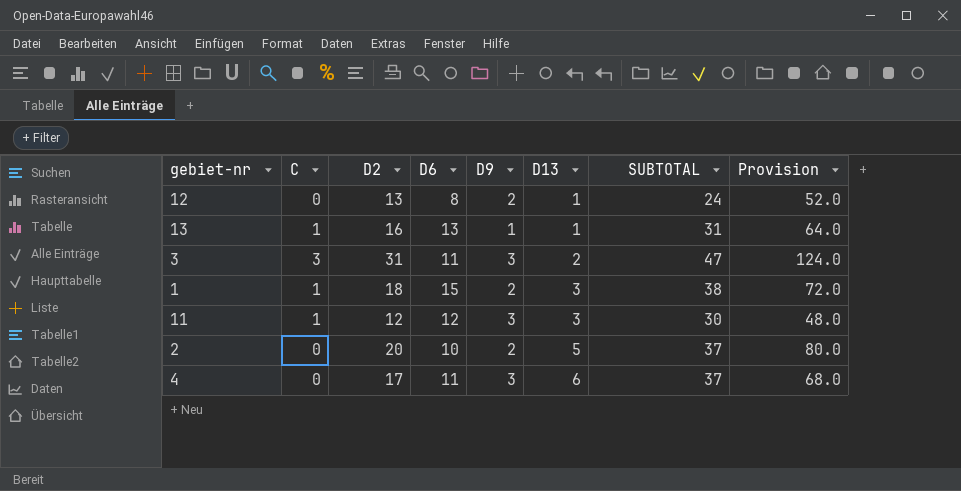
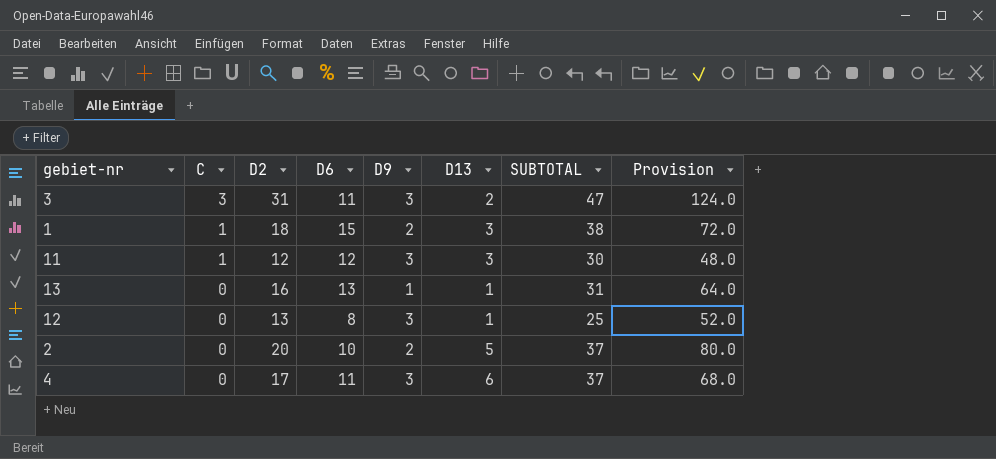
row order: D13 ascending -> C descending
13 | C: 1 -> 0
12 | D9: 2 -> 3
12 | SUBTOTAL: 24 -> 25

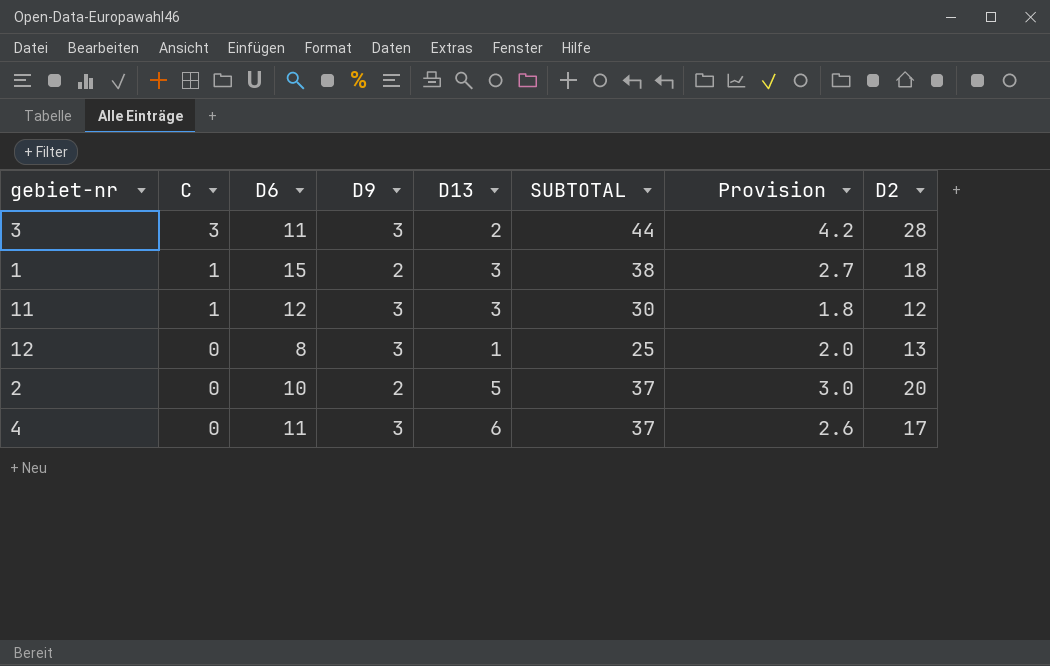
column Provision | formula: [D2] * 4 -> [D2] * 0.15
column D2 | position: 3 -> 8
row 13: 0 | 16 | 13 | 1 | 1 | 31 | 64.0 -> none
3 | SUBTOTAL: 47 -> 44
3 | D2: 31 -> 28

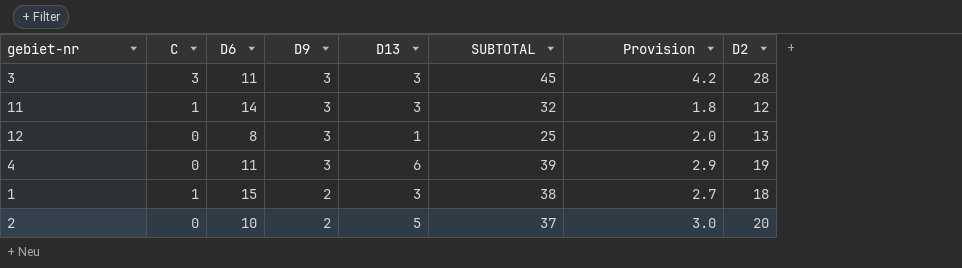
row order: C descending -> D9 descending
3 | D13: 2 -> 3
3 | SUBTOTAL: 44 -> 45
11 | D6: 12 -> 14
11 | SUBTOTAL: 30 -> 32
4 | SUBTOTAL: 37 -> 39
4 | Provision: 2.6 -> 2.9
4 | D2: 17 -> 19

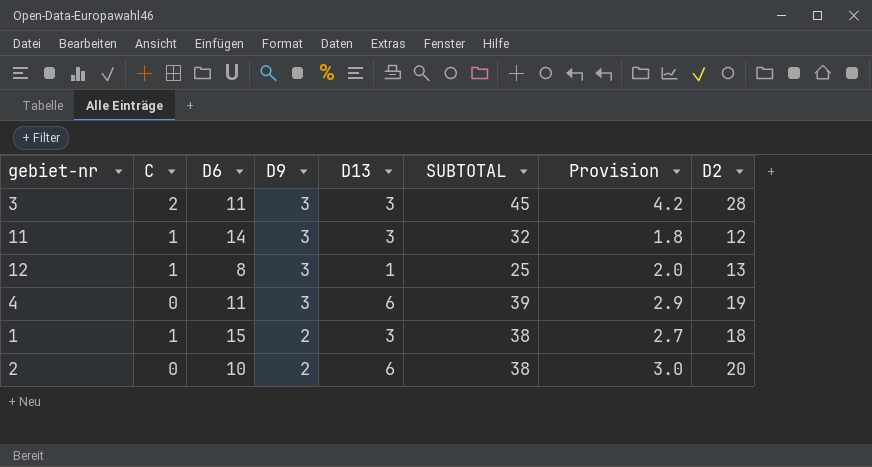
3 | C: 3 -> 2
12 | C: 0 -> 1
2 | D13: 5 -> 6
2 | SUBTOTAL: 37 -> 38

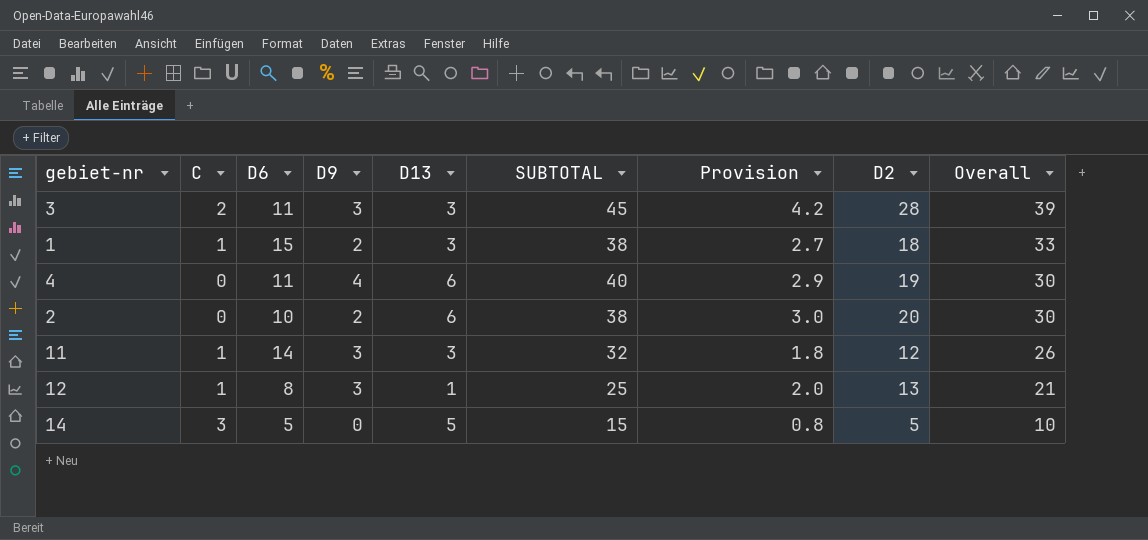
row order: D9 descending -> Overall descending
column Overall | formula: none -> [D6] + [D2]
4 | D9: 3 -> 4
4 | SUBTOTAL: 39 -> 40
row 14: none -> 3 | 5 | 0 | 5 | 15 | 0.8 | 5 | 10

